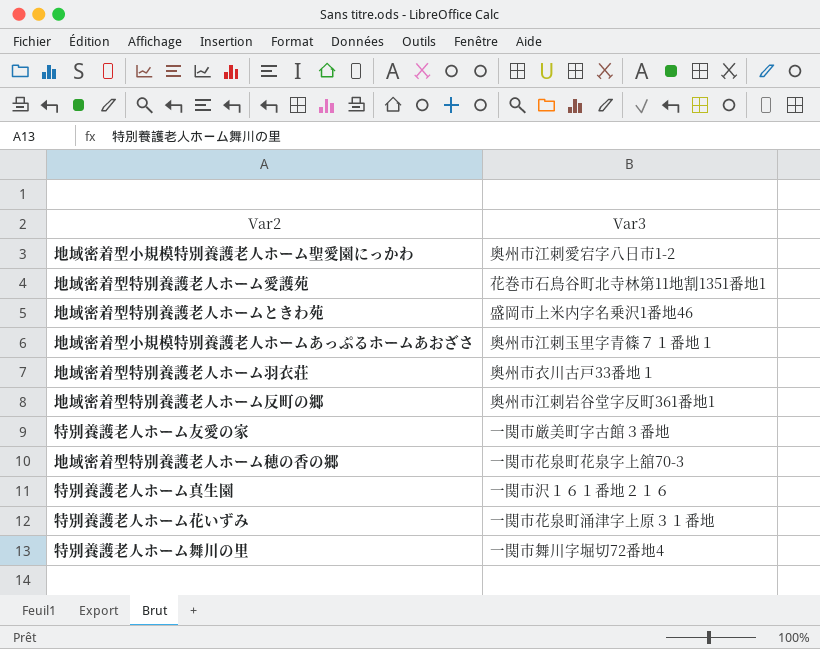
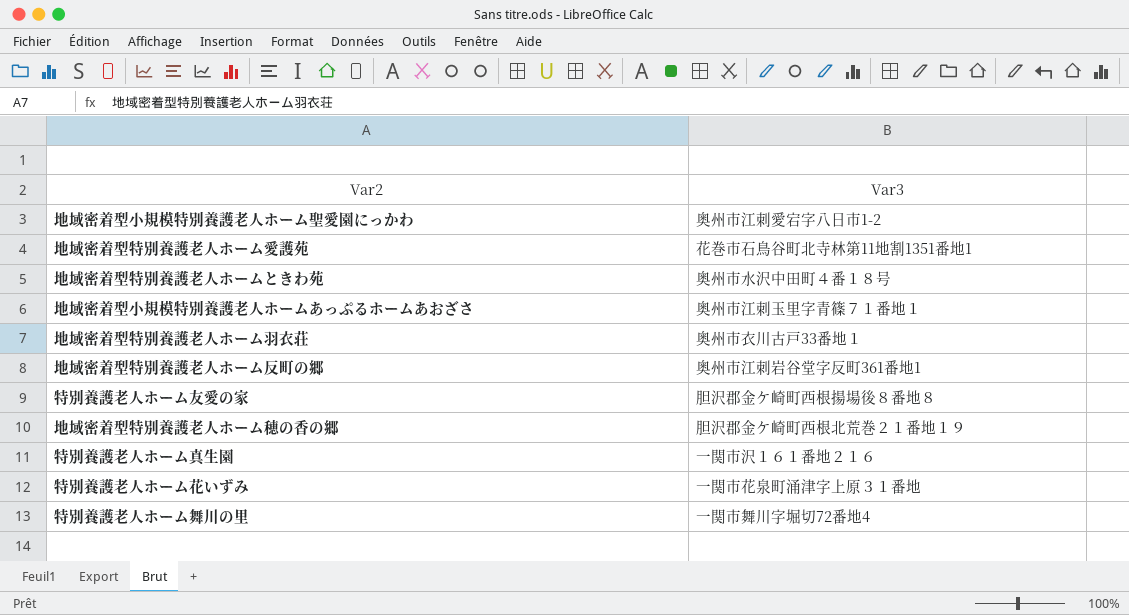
地域密着型特別養護老人ホームときわ苑 | Var3: 盛岡市上米内字名乗沢1番地46 -> 奥州市水沢中田町４番１８号
特別養護老人ホーム友愛の家 | Var3: 一関市厳美町字古館３番地 -> 胆沢郡金ケ崎町西根揚場後８番地８
地域密着型特別養護老人ホーム穂の香の郷 | Var3: 一関市花泉町花泉字上舘70-3 -> 胆沢郡金ケ崎町西根北荒巻２１番地１９

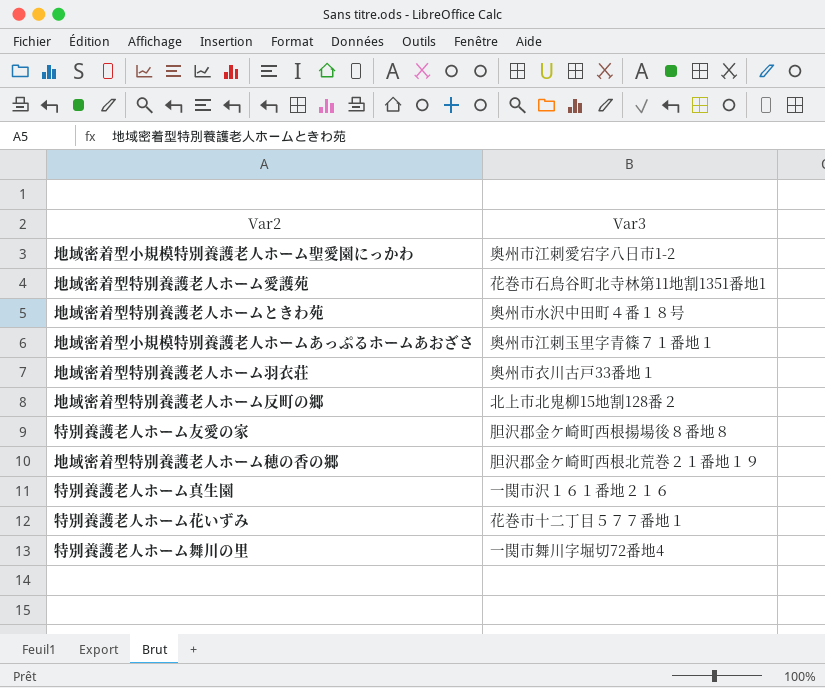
地域密着型特別養護老人ホーム反町の郷 | Var3: 奥州市江刺岩谷堂字反町361番地1 -> 北上市北鬼柳15地割128番２
特別養護老人ホーム花いずみ | Var3: 一関市花泉町涌津字上原３１番地 -> 花巻市十二丁目５７７番地１

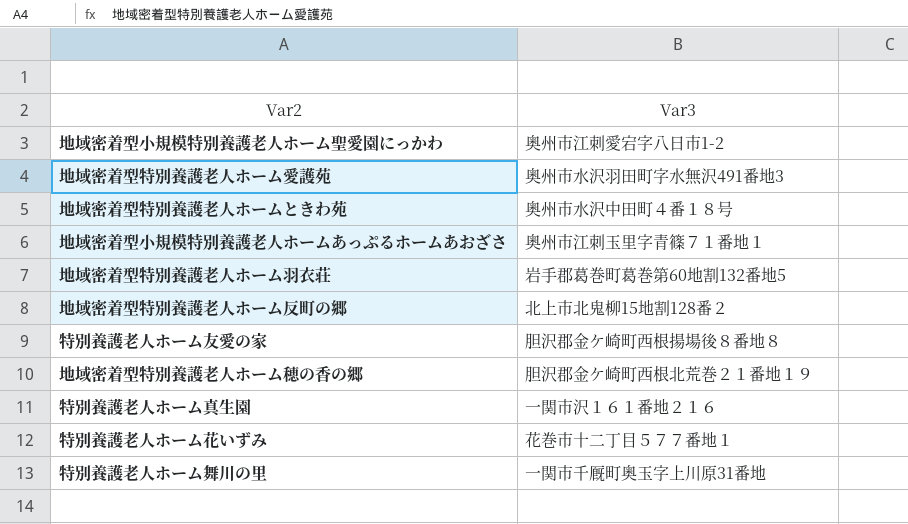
地域密着型特別養護老人ホーム愛護苑 | Var3: 花巻市石鳥谷町北寺林第11地割1351番地1 -> 奥州市水沢羽田町字水無沢491番地3
地域密着型特別養護老人ホーム羽衣荘 | Var3: 奥州市衣川古戸33番地１ -> 岩手郡葛巻町葛巻第60地割132番地5
特別養護老人ホーム舞川の里 | Var3: 一関市舞川字堀切72番地4 -> 一関市千厩町奥玉字上川原31番地

